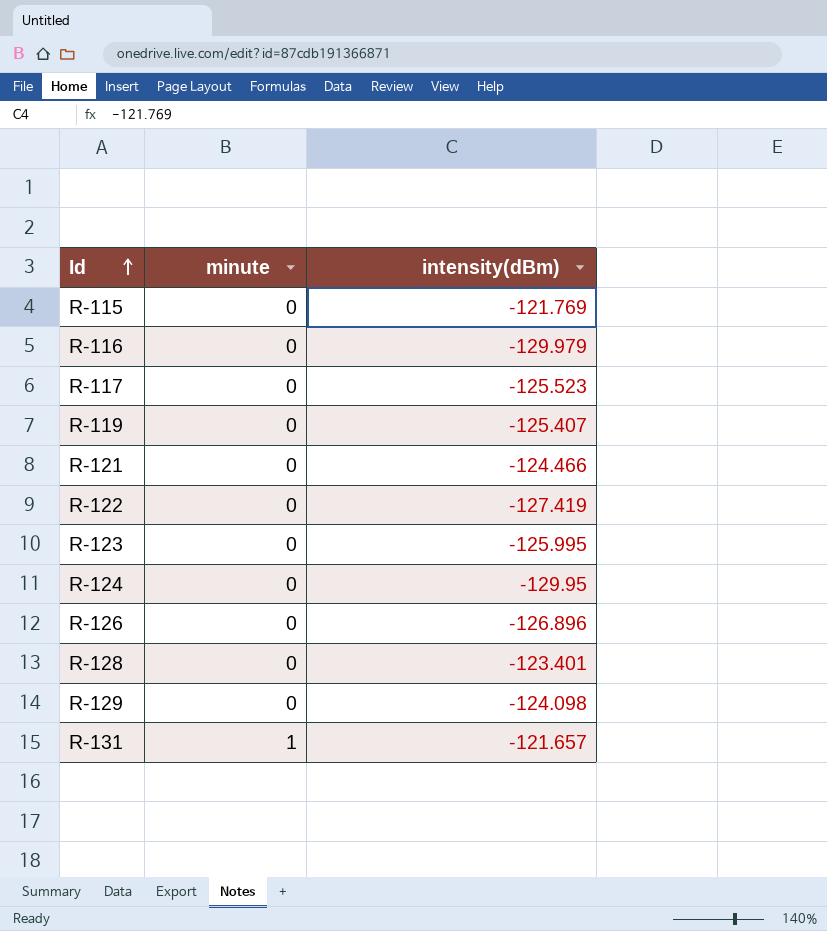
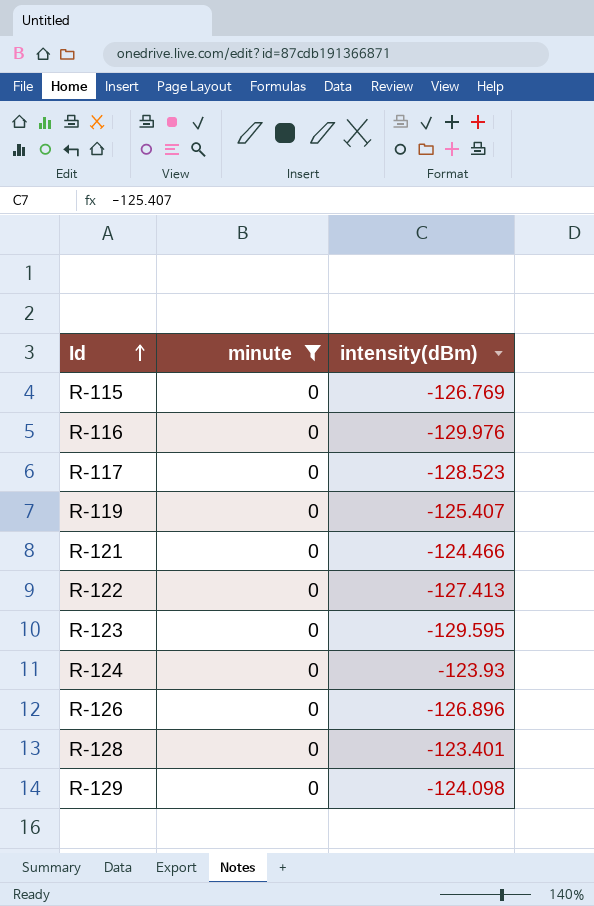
filter: none -> minute = 0
R-115 | intensity(dBm): -121.769 -> -126.769
R-116 | intensity(dBm): -129.979 -> -129.976
R-117 | intensity(dBm): -125.523 -> -128.523
R-122 | intensity(dBm): -127.419 -> -127.413
R-123 | intensity(dBm): -125.995 -> -129.595
R-124 | intensity(dBm): -129.95 -> -123.93

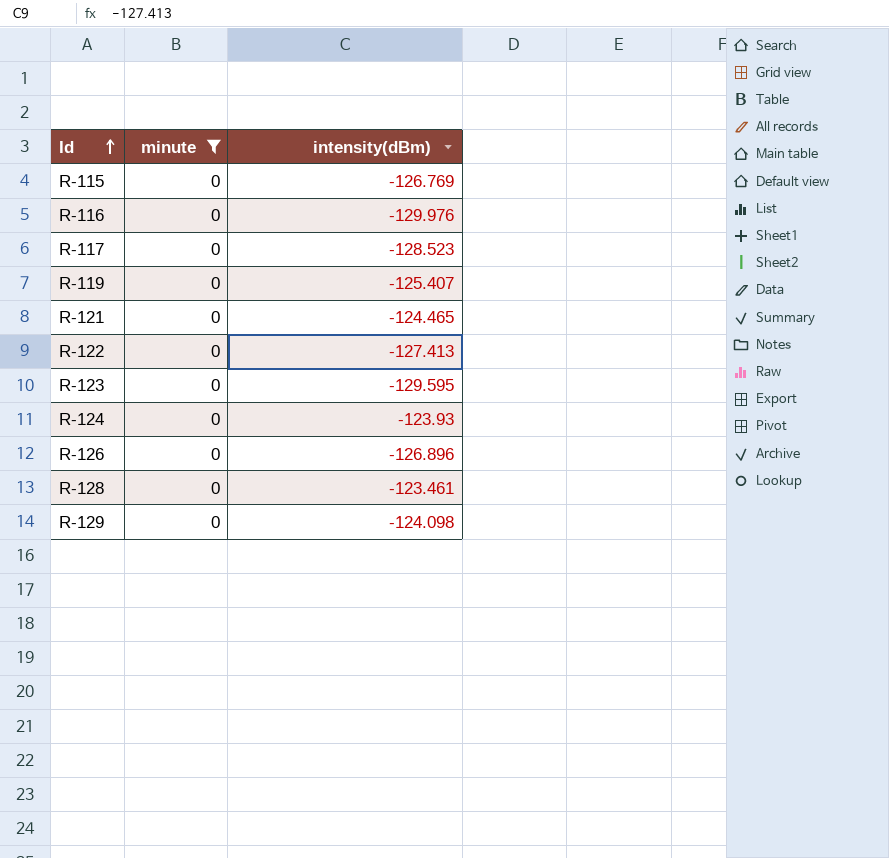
R-121 | intensity(dBm): -124.466 -> -124.465
R-128 | intensity(dBm): -123.401 -> -123.461

